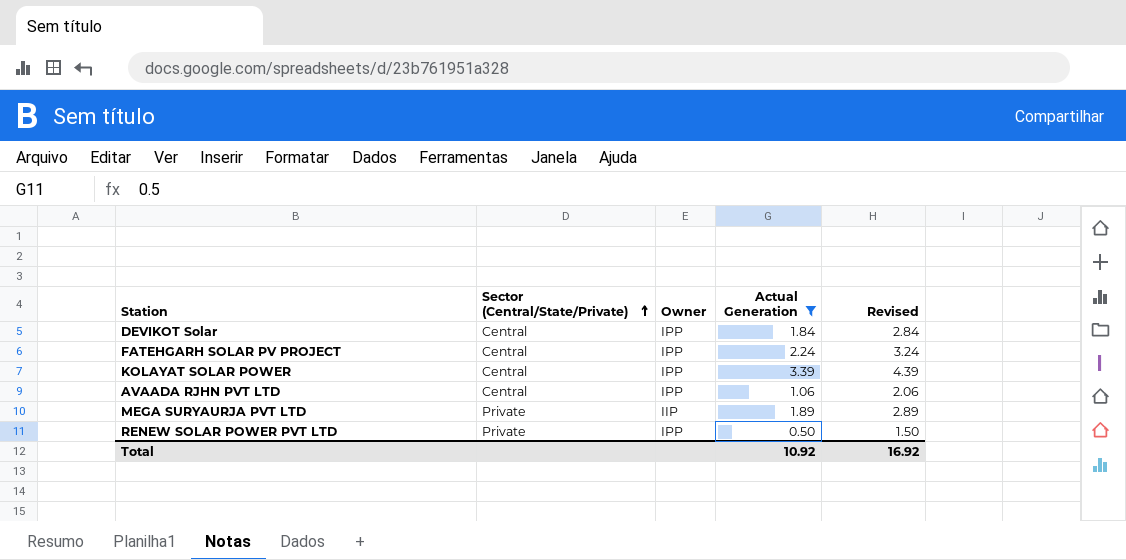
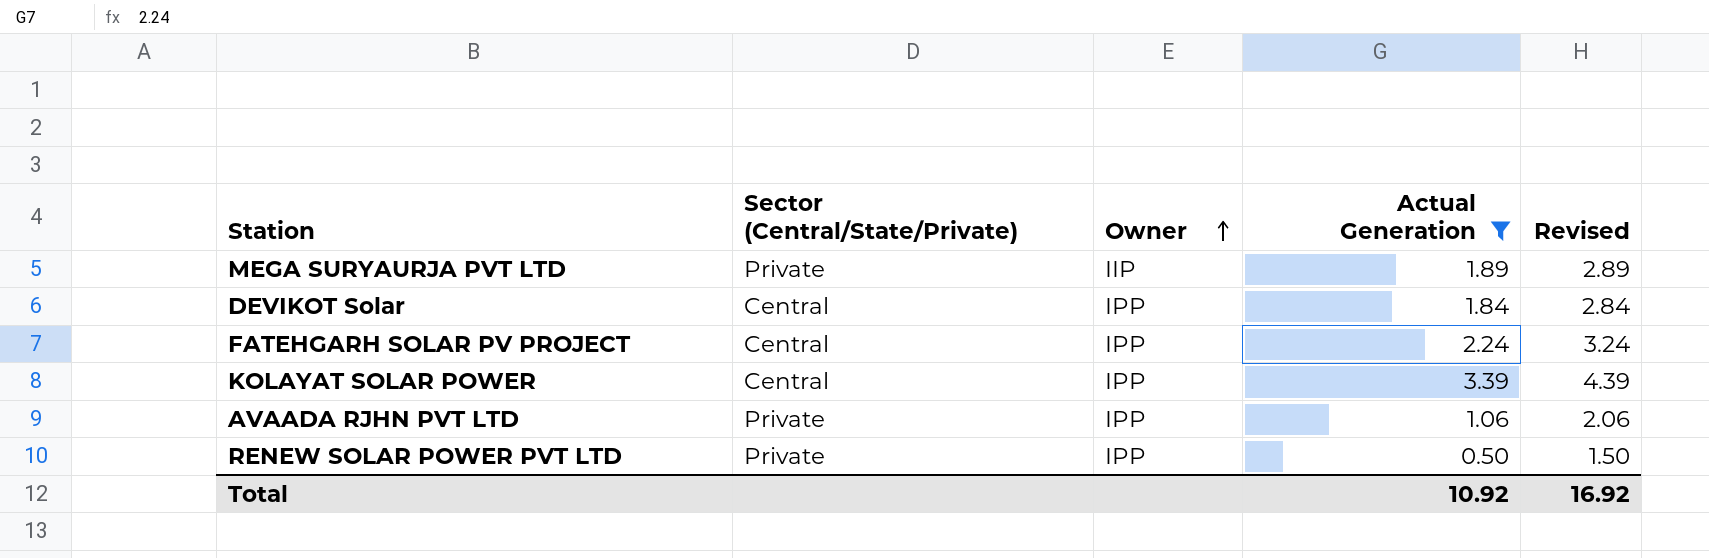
row order: Sector (Central/State/Private) ascending -> Owner ascending
AVAADA RJHN PVT LTD | Sector (Central/State/Private): Central -> Private

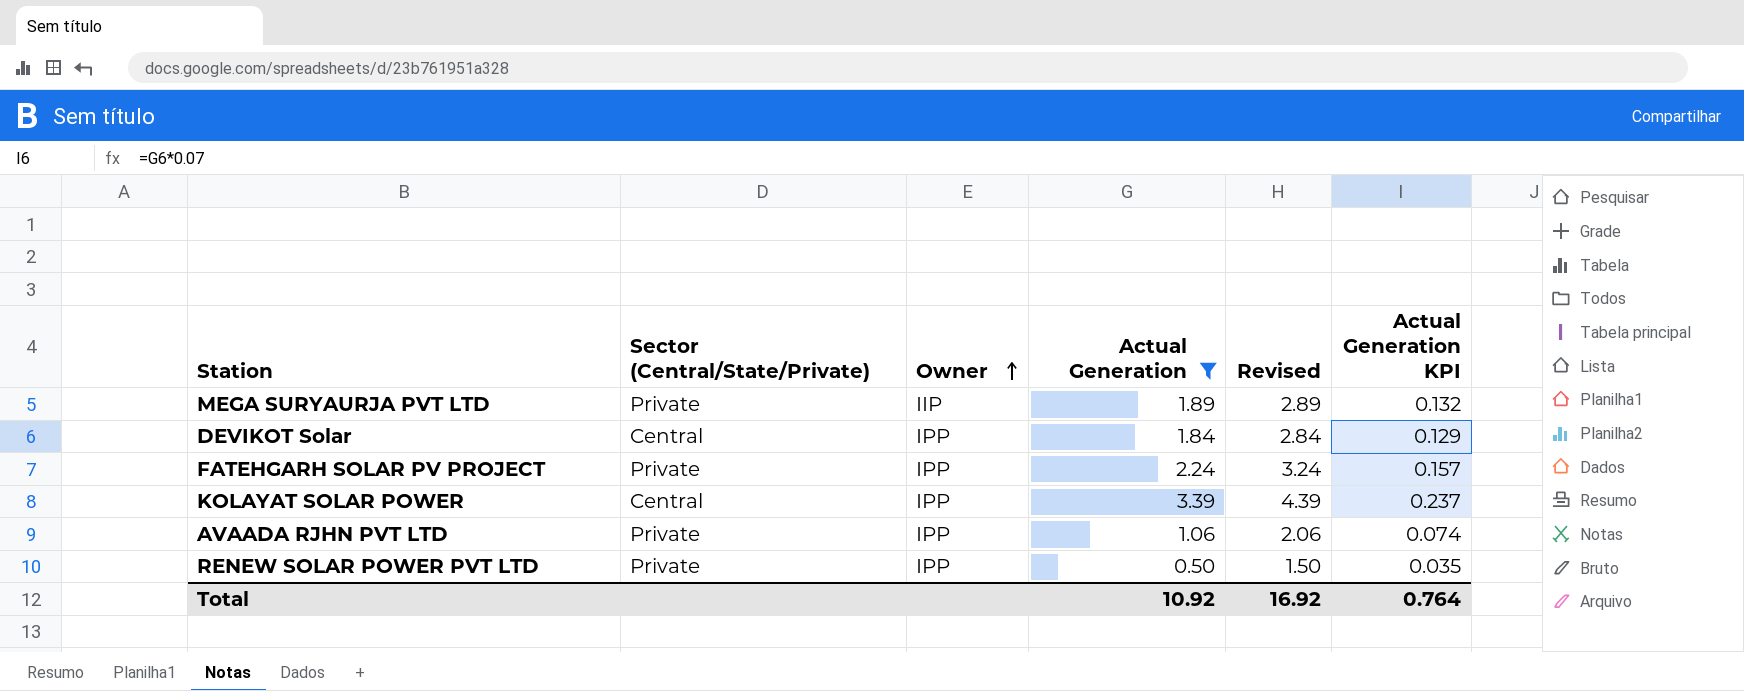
column Actual Generation KPI | formula: none -> [Actual Generation] * 0.07
FATEHGARH SOLAR PV PROJECT | Sector (Central/State/Private): Central -> Private

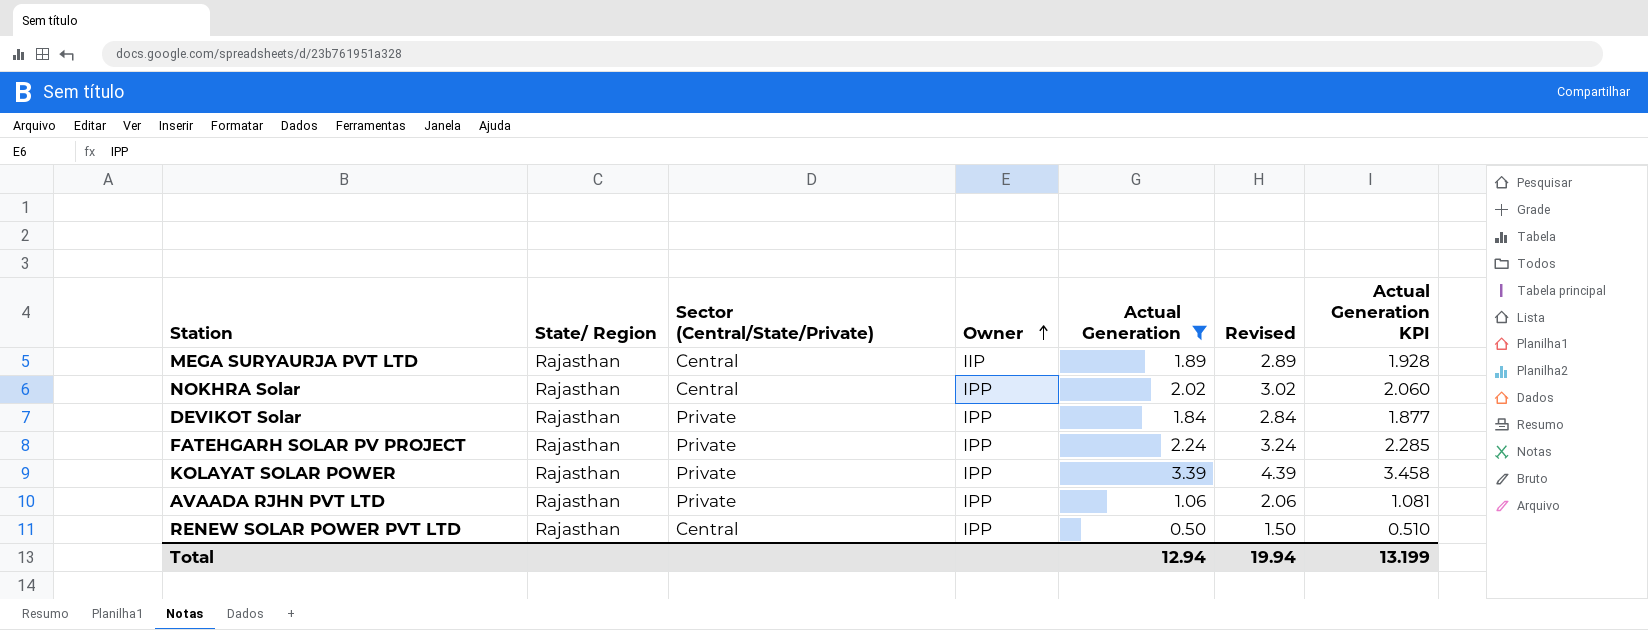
column State/ Region | position: none -> 2
column Actual Generation KPI | formula: [Actual Generation] * 0.07 -> [Actual Generation] * 1.02
MEGA SURYAURJA PVT LTD | Sector (Central/State/Private): Private -> Central
row NOKHRA Solar: none -> Rajasthan | Central | IPP | 2.02 | 3.02 | 2.060
DEVIKOT Solar | Sector (Central/State/Private): Central -> Private
KOLAYAT SOLAR POWER | Sector (Central/State/Private): Central -> Private
RENEW SOLAR POWER PVT LTD | Sector (Central/State/Private): Private -> Central
Total | Actual Generation: 10.92 -> 12.94
Total | Revised: 16.92 -> 19.94
Total | Actual Generation KPI: 0.764 -> 13.199

